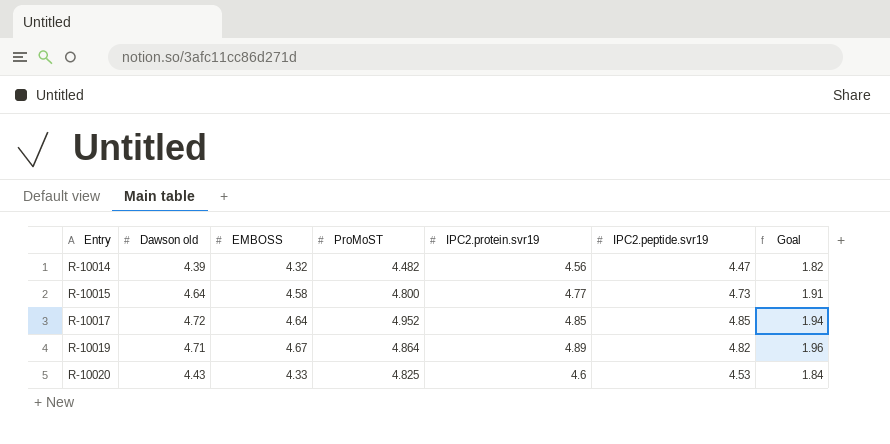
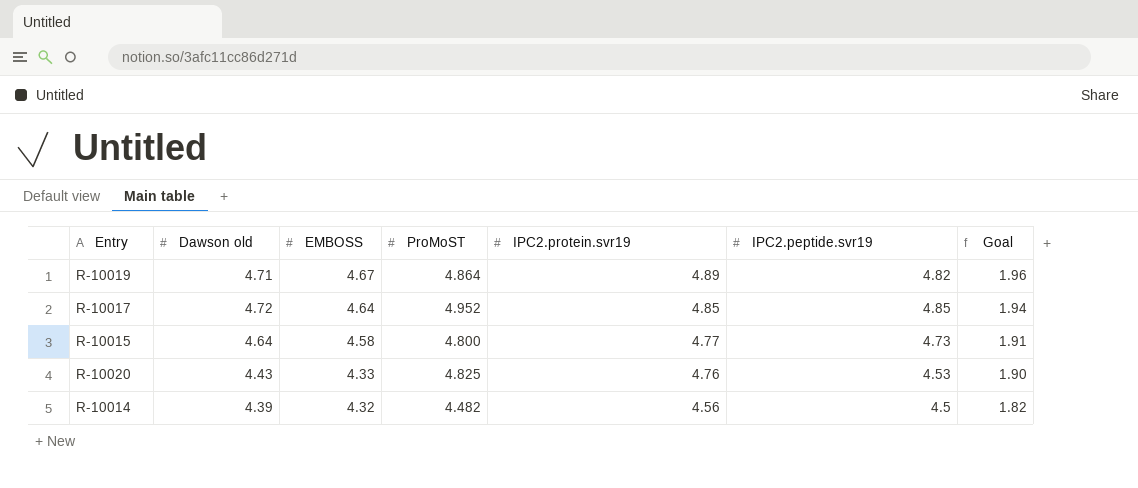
row order: Entry ascending -> EMBOSS descending
R-10020 | IPC2.protein.svr19: 4.6 -> 4.76
R-10020 | Goal: 1.84 -> 1.90
R-10014 | IPC2.peptide.svr19: 4.47 -> 4.5

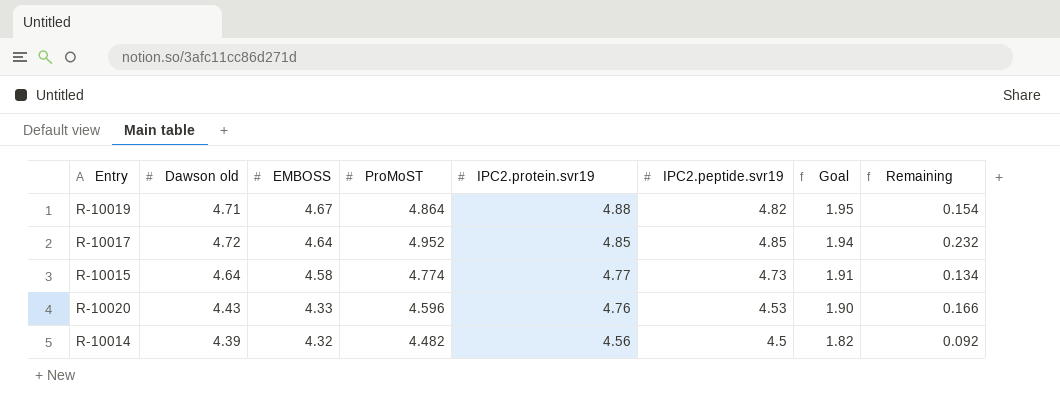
column Remaining | formula: none -> [ProMoST] - [Dawson old]
R-10019 | IPC2.protein.svr19: 4.89 -> 4.88
R-10019 | Goal: 1.96 -> 1.95
R-10015 | ProMoST: 4.800 -> 4.774
R-10020 | ProMoST: 4.825 -> 4.596

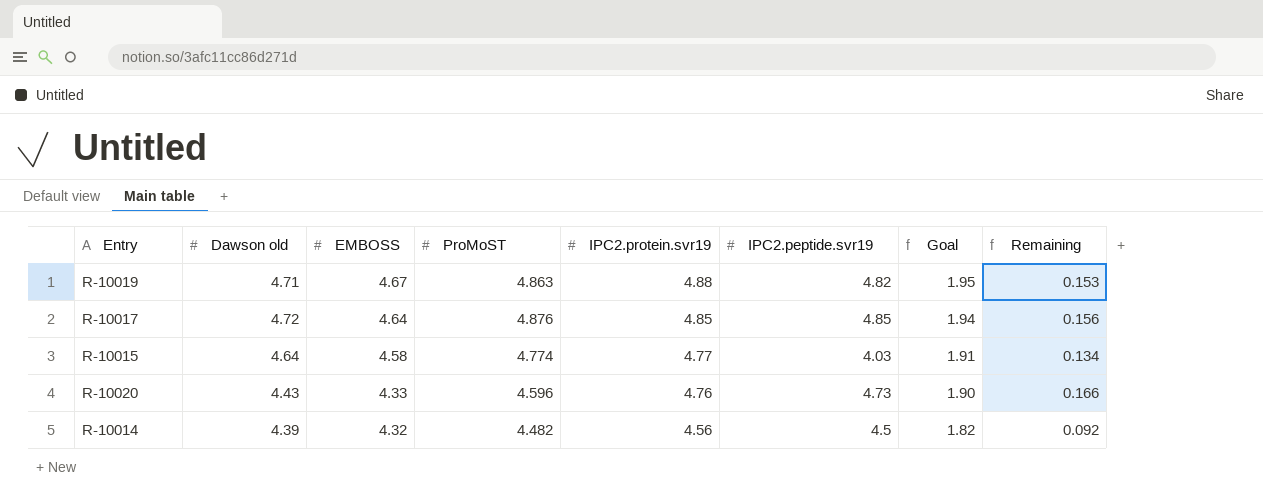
R-10019 | ProMoST: 4.864 -> 4.863
R-10019 | Remaining: 0.154 -> 0.153
R-10017 | ProMoST: 4.952 -> 4.876
R-10017 | Remaining: 0.232 -> 0.156
R-10015 | IPC2.peptide.svr19: 4.73 -> 4.03
R-10020 | IPC2.peptide.svr19: 4.53 -> 4.73

